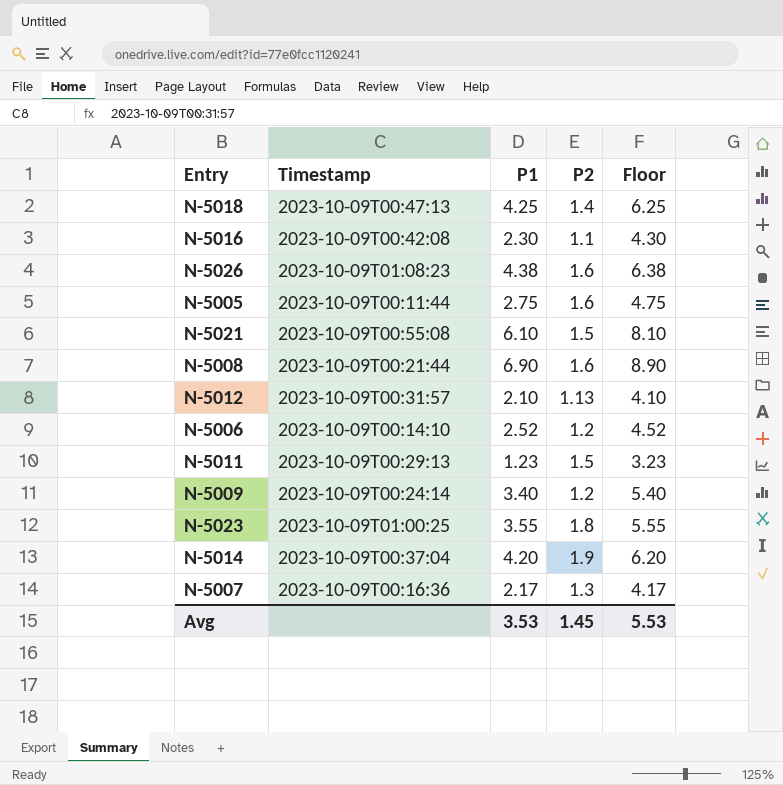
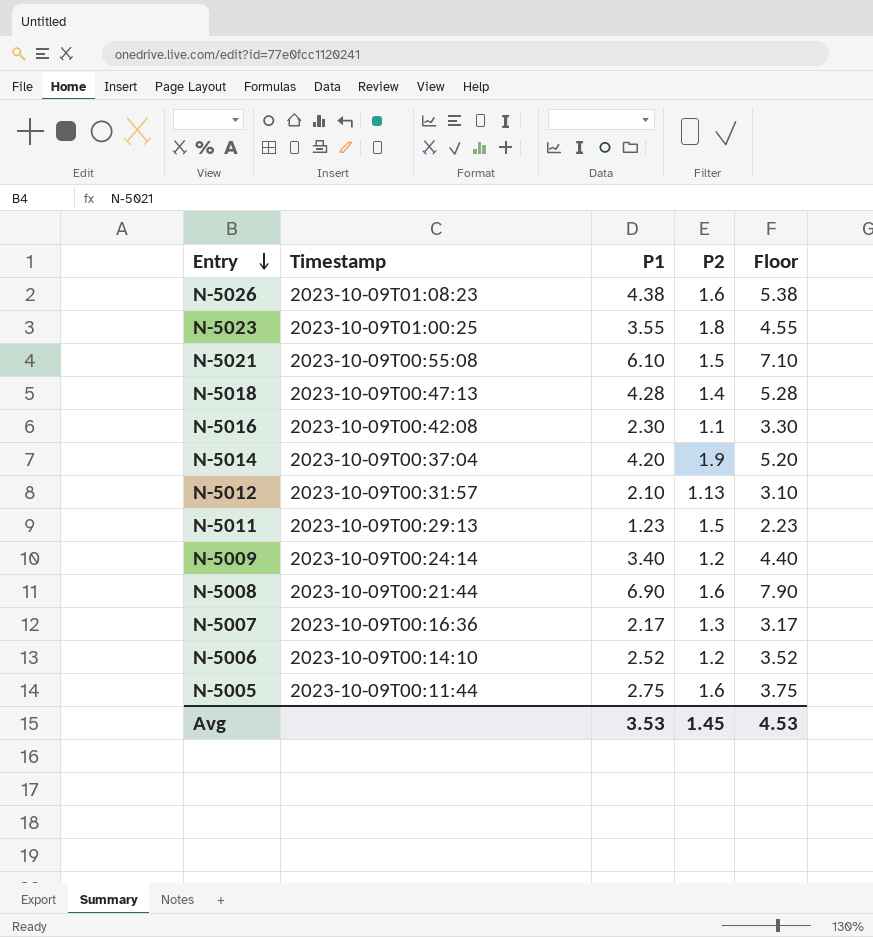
row order: none -> Entry descending
column Floor | formula: [P1] + 2 -> [P1] + 1
N-5018 | P1: 4.25 -> 4.28
Avg | Floor: 5.53 -> 4.53

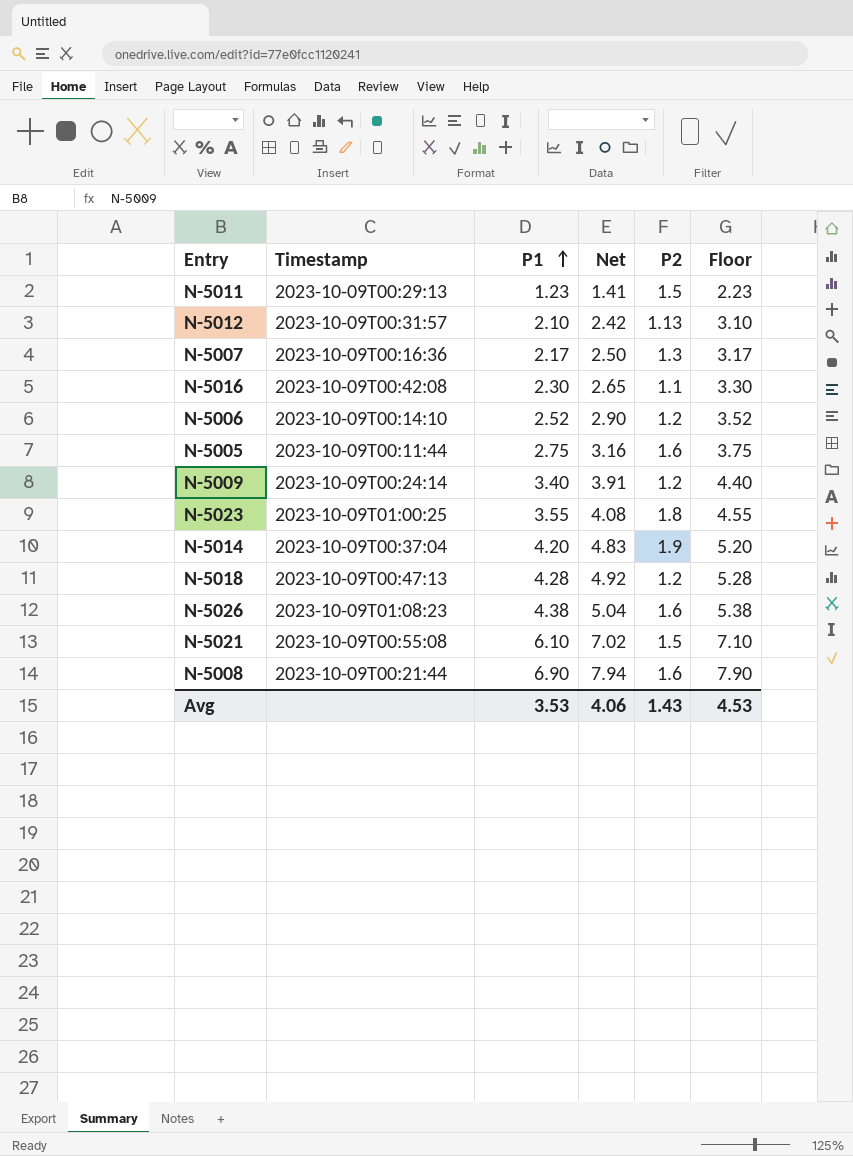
row order: Entry descending -> P1 ascending
column Net | formula: none -> [P1] * 1.15
N-5018 | P2: 1.4 -> 1.2
Avg | P2: 1.45 -> 1.43

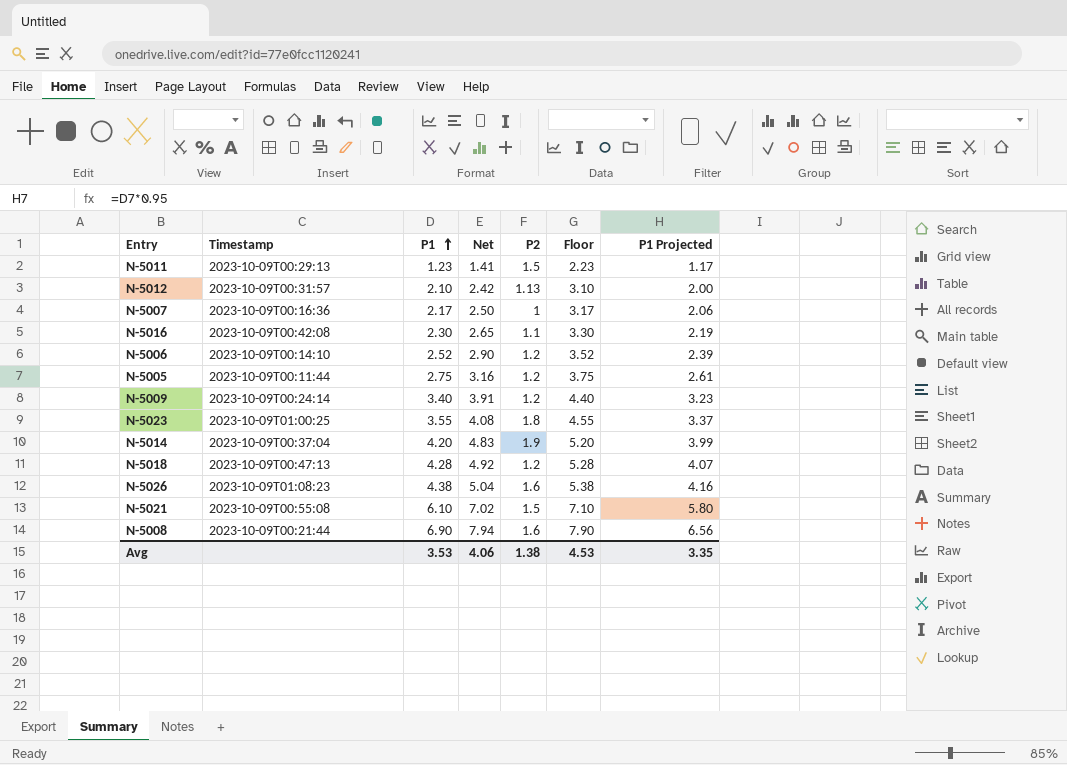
column P1 Projected | formula: none -> [P1] * 0.95
N-5007 | P2: 1.3 -> 1
N-5005 | P2: 1.6 -> 1.2
Avg | P2: 1.43 -> 1.38

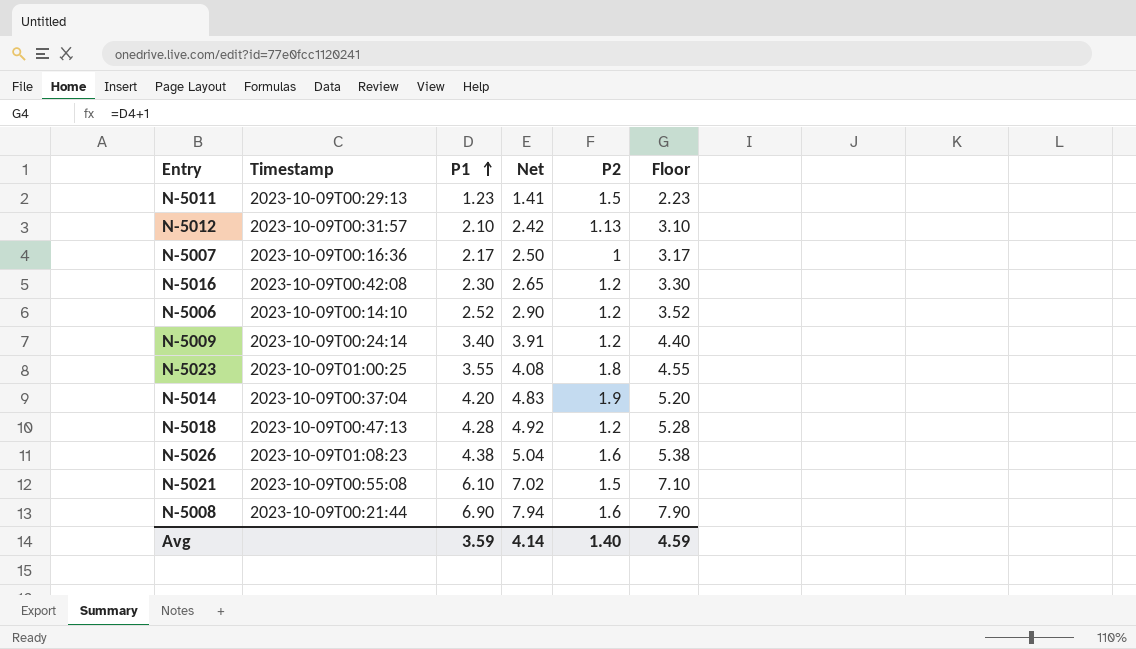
column P1 Projected | formula: [P1] * 0.95 -> none
row N-5005: 2023-10-09T00:11:44 | 2.75 | 3.16 | 1.2 | 3.75 | 2.61 -> none
N-5016 | P2: 1.1 -> 1.2
Avg | P1: 3.53 -> 3.59
Avg | Net: 4.06 -> 4.14
Avg | P2: 1.38 -> 1.40
Avg | Floor: 4.53 -> 4.59

